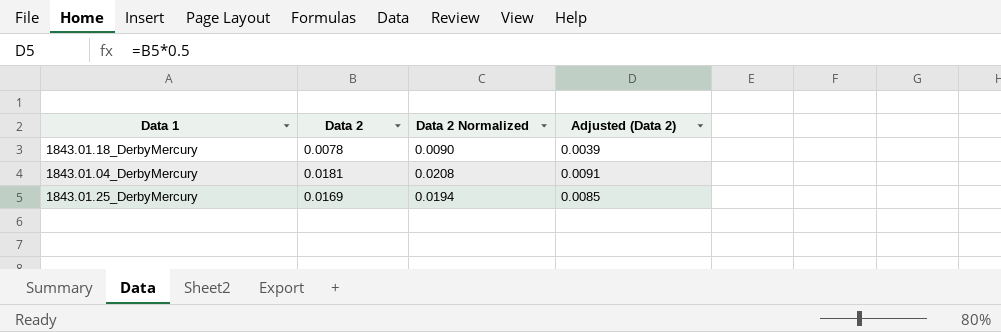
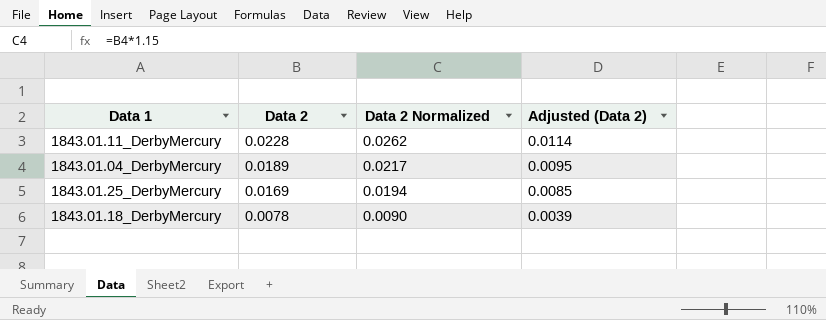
row order: none -> Data 2 descending
row 1843.01.11_DerbyMercury: none -> 0.0228 | 0.0262 | 0.0114
1843.01.04_DerbyMercury | Data 2: 0.0181 -> 0.0189
1843.01.04_DerbyMercury | Data 2 Normalized: 0.0208 -> 0.0217
1843.01.04_DerbyMercury | Adjusted (Data 2): 0.0091 -> 0.0095

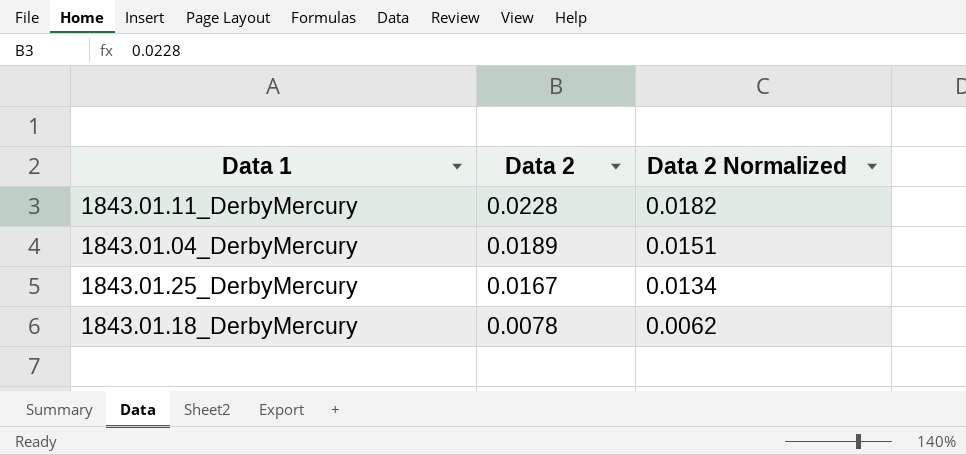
column Adjusted (Data 2) | formula: [Data 2] * 0.5 -> none
column Data 2 Normalized | formula: [Data 2] * 1.15 -> [Data 2] * 0.8
1843.01.25_DerbyMercury | Data 2: 0.0169 -> 0.0167

